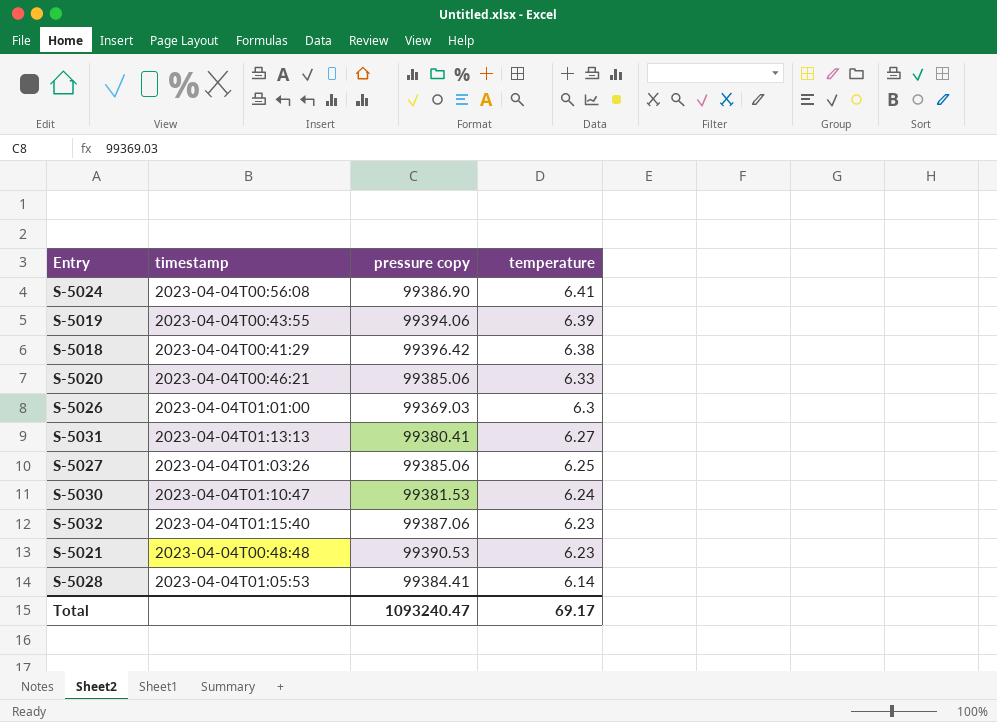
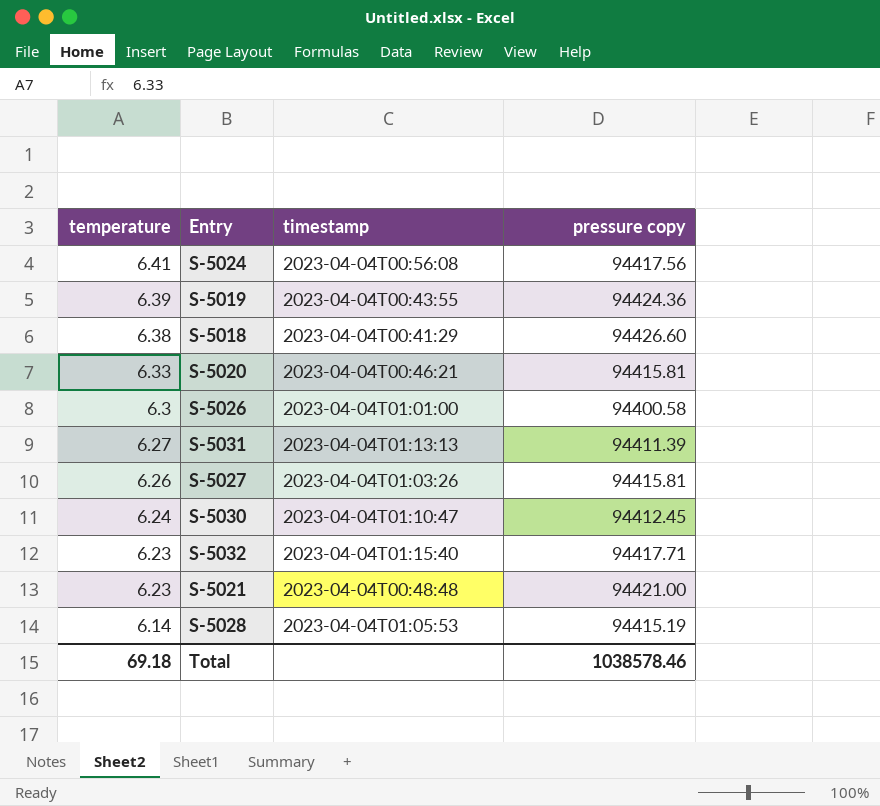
column temperature | position: 4 -> 1
S-5024 | pressure copy: 99386.90 -> 94417.56
S-5019 | pressure copy: 99394.06 -> 94424.36
S-5018 | pressure copy: 99396.42 -> 94426.60
S-5020 | pressure copy: 99385.06 -> 94415.81
S-5026 | pressure copy: 99369.03 -> 94400.58
S-5031 | pressure copy: 99380.41 -> 94411.39
S-5027 | temperature: 6.25 -> 6.26
S-5027 | pressure copy: 99385.06 -> 94415.81
S-5030 | pressure copy: 99381.53 -> 94412.45
S-5032 | pressure copy: 99387.06 -> 94417.71
S-5021 | pressure copy: 99390.53 -> 94421.00
S-5028 | pressure copy: 99384.41 -> 94415.19
Total | temperature: 69.17 -> 69.18
Total | pressure copy: 1093240.47 -> 1038578.46

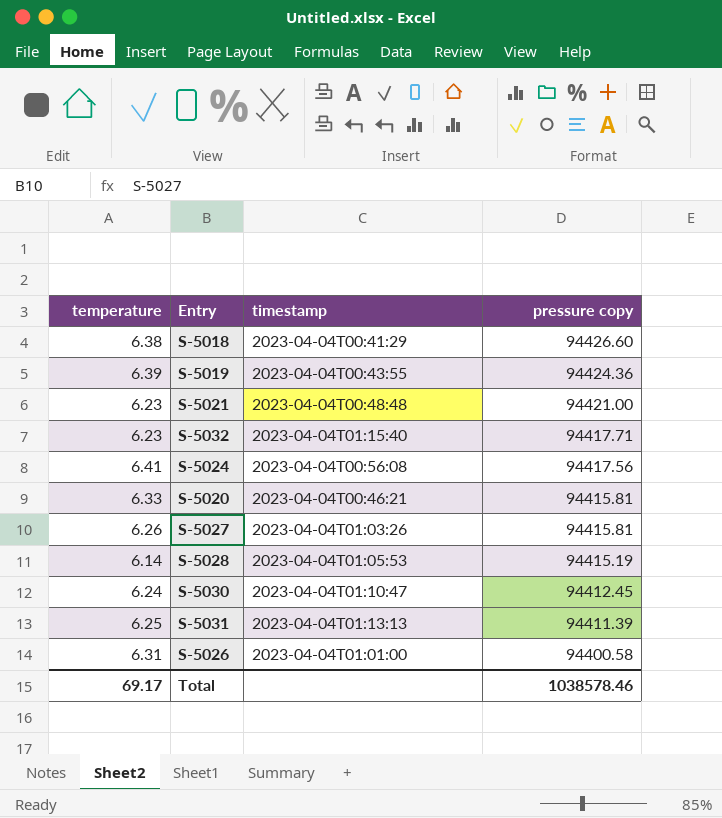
row order: temperature descending -> pressure copy descending
S-5031 | temperature: 6.27 -> 6.25
S-5026 | temperature: 6.3 -> 6.31
Total | temperature: 69.18 -> 69.17

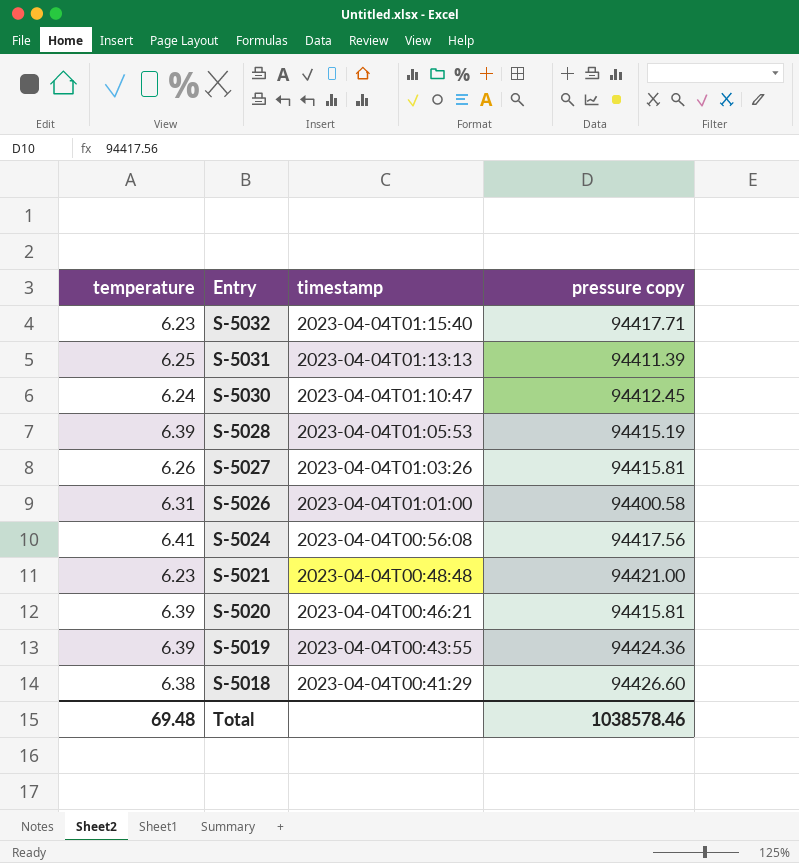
row order: pressure copy descending -> Entry descending
S-5028 | temperature: 6.14 -> 6.39
S-5020 | temperature: 6.33 -> 6.39
Total | temperature: 69.17 -> 69.48

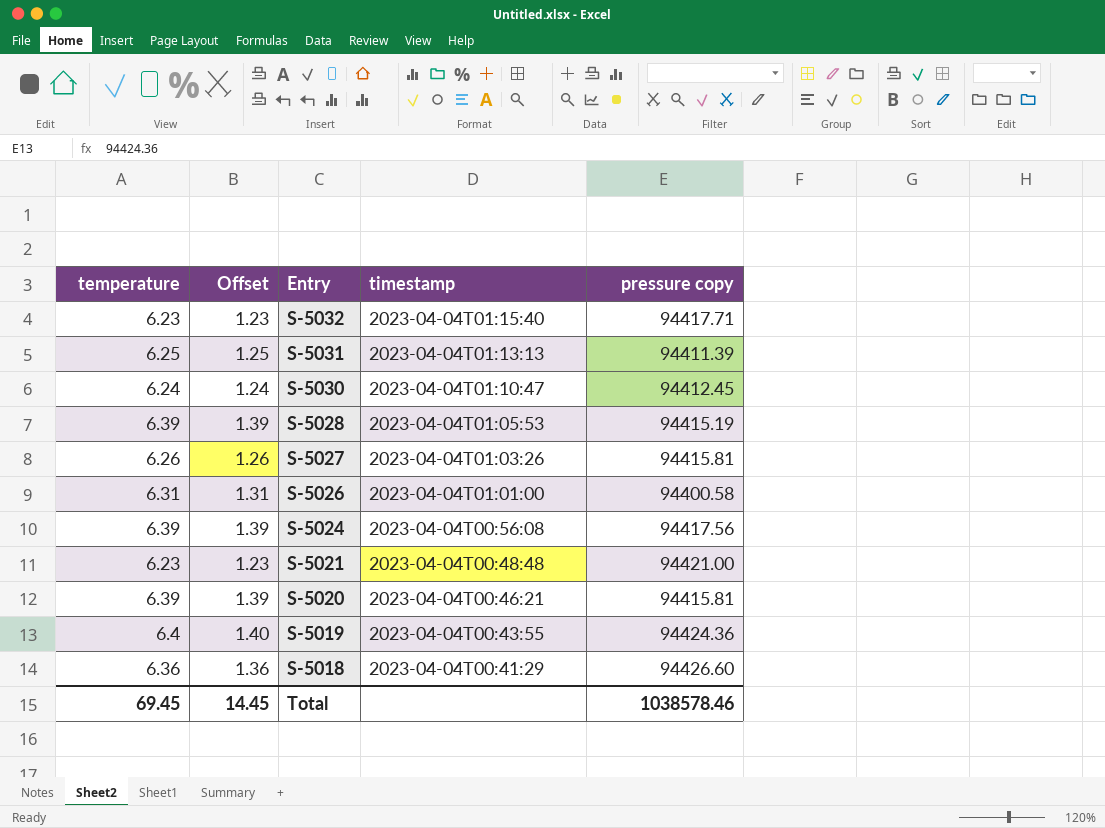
column Offset | formula: none -> [temperature] - 5
S-5024 | temperature: 6.41 -> 6.39
S-5019 | temperature: 6.39 -> 6.4
S-5018 | temperature: 6.38 -> 6.36
Total | temperature: 69.48 -> 69.45

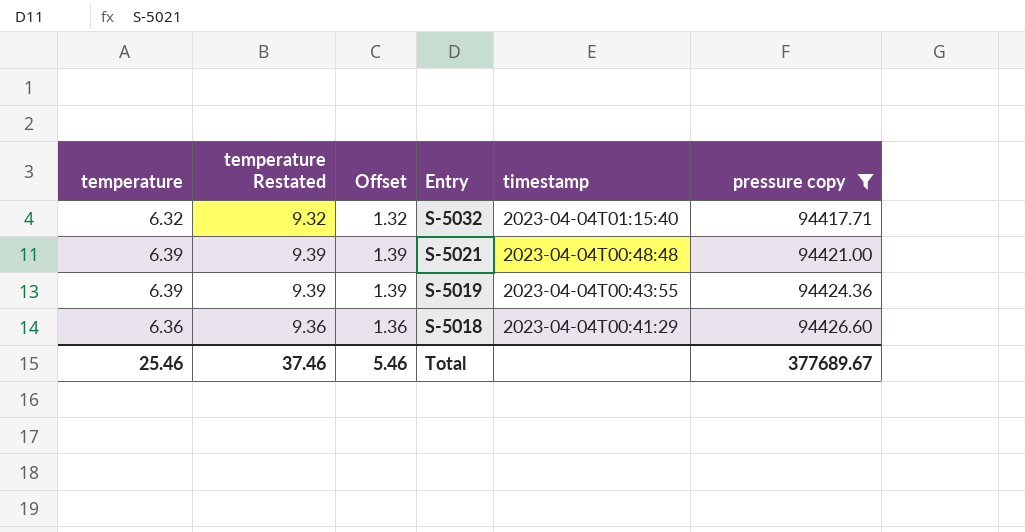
filter: none -> pressure copy >= 94417.71
column temperature Restated | formula: none -> [temperature] + 3
S-5032 | temperature: 6.23 -> 6.32
S-5032 | Offset: 1.23 -> 1.32
S-5021 | temperature: 6.23 -> 6.39
S-5021 | Offset: 1.23 -> 1.39
S-5019 | temperature: 6.4 -> 6.39
S-5019 | Offset: 1.40 -> 1.39
Total | temperature: 69.45 -> 25.46
Total | Offset: 14.45 -> 5.46
Total | pressure copy: 1038578.46 -> 377689.67

